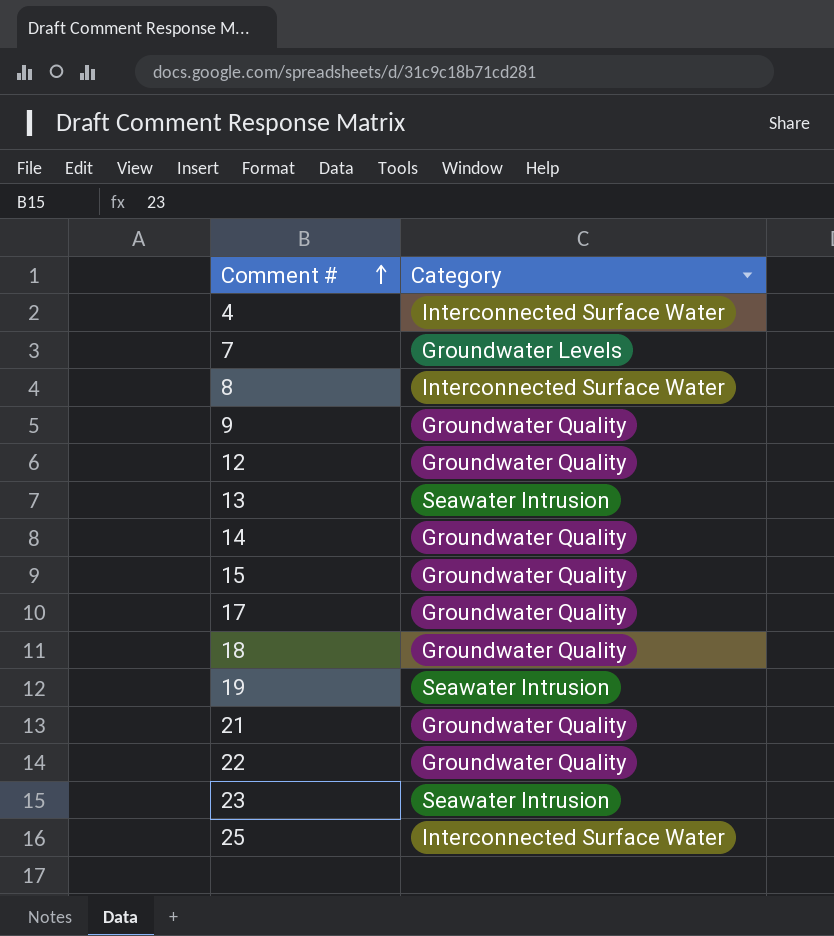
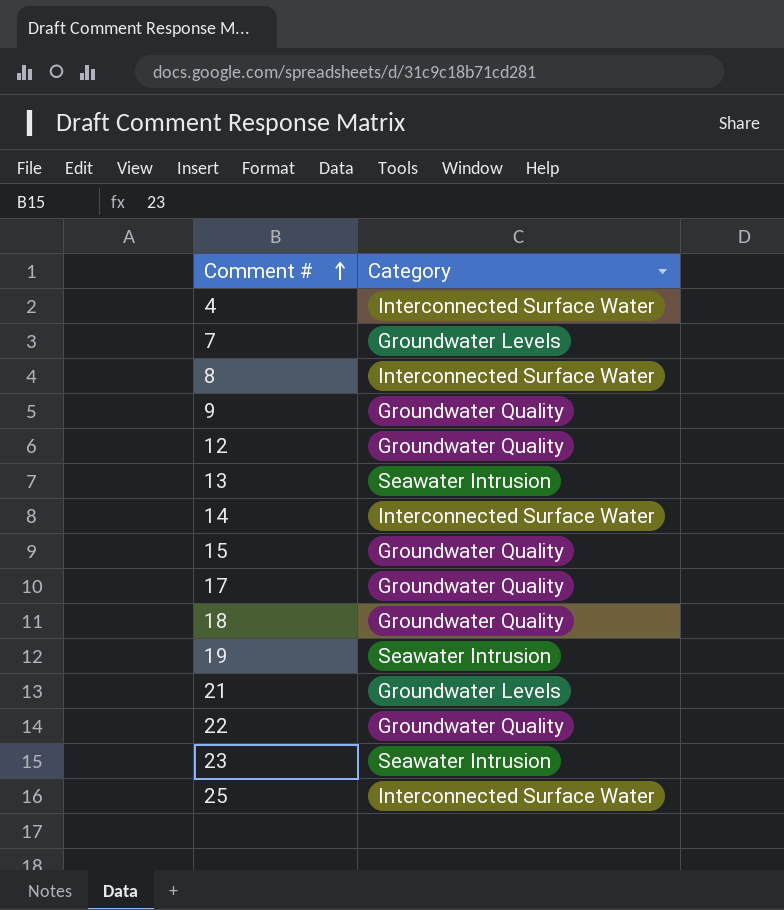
14 | Category: Groundwater Quality -> Interconnected Surface Water
21 | Category: Groundwater Quality -> Groundwater Levels

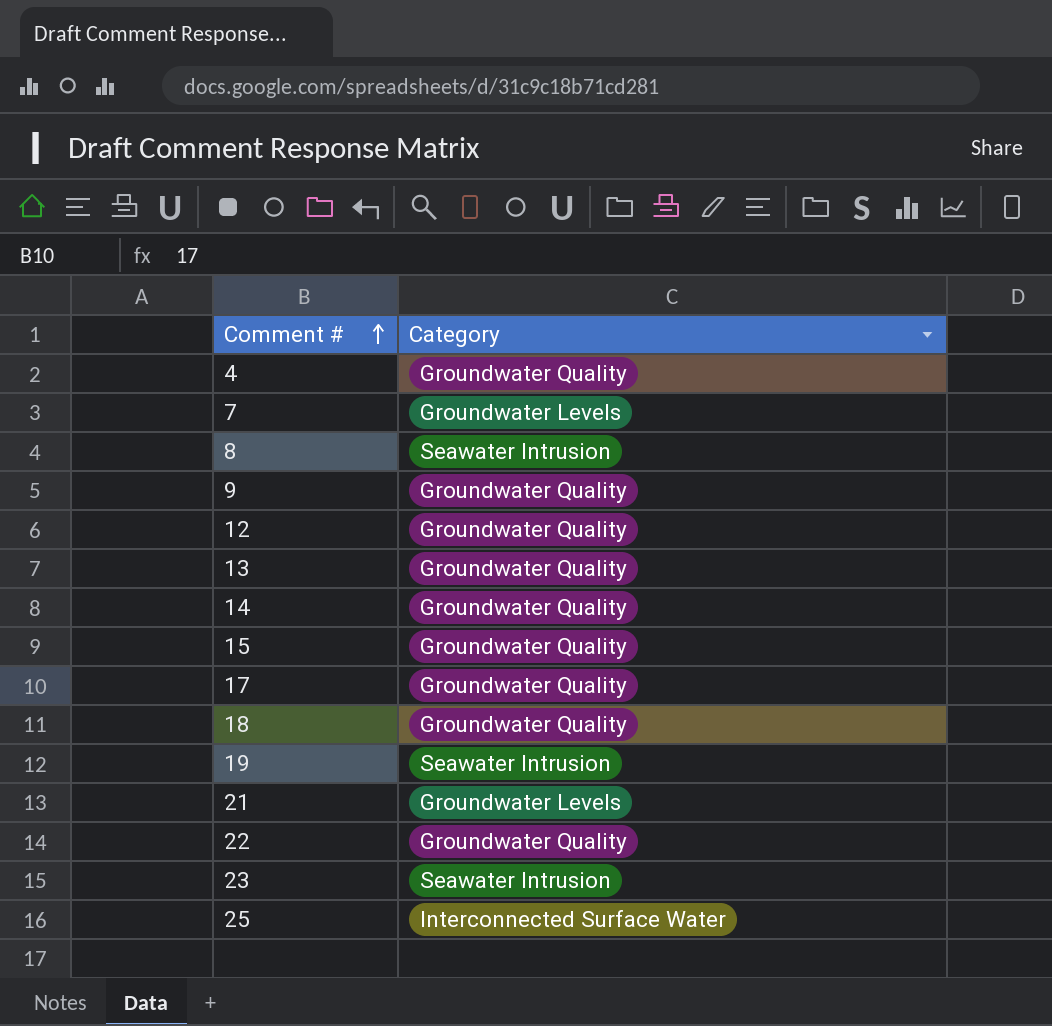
4 | Category: Interconnected Surface Water -> Groundwater Quality
8 | Category: Interconnected Surface Water -> Seawater Intrusion
13 | Category: Seawater Intrusion -> Groundwater Quality
14 | Category: Interconnected Surface Water -> Groundwater Quality

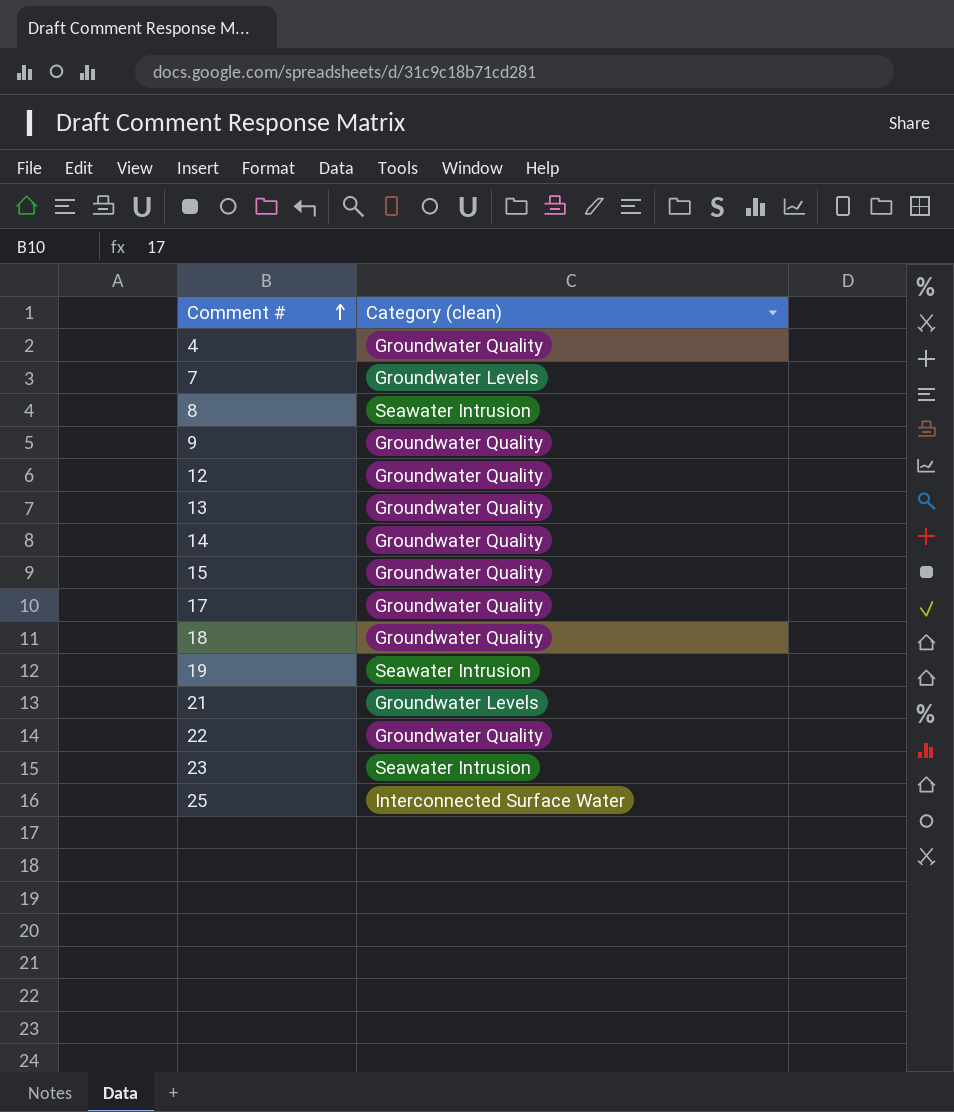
column name: Category -> Category (clean)

